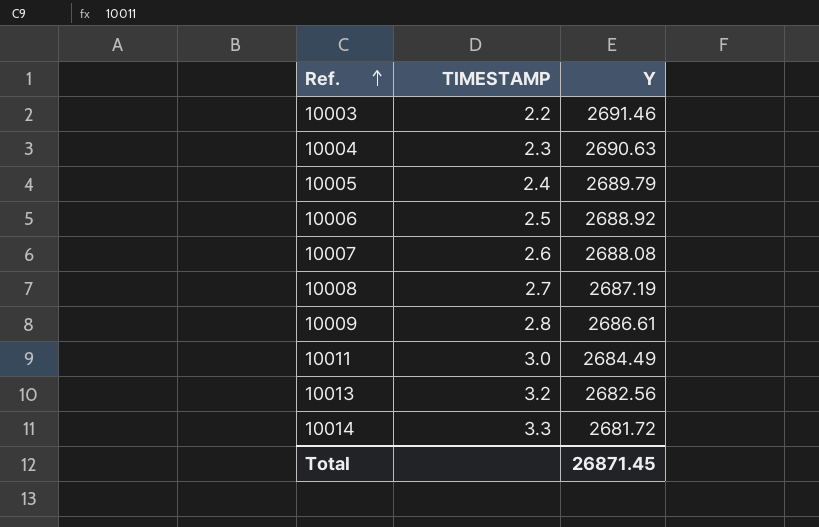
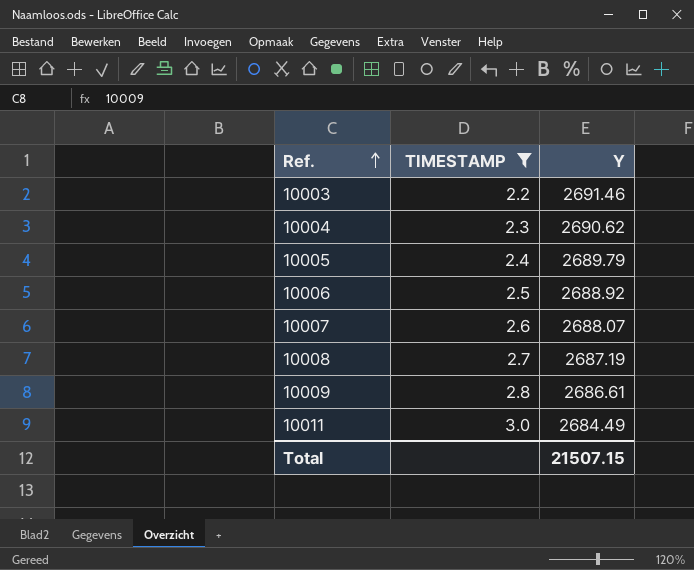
filter: none -> TIMESTAMP <= 3.0
10004 | Y: 2690.63 -> 2690.62
10007 | Y: 2688.08 -> 2688.07
Total | Y: 26871.45 -> 21507.15

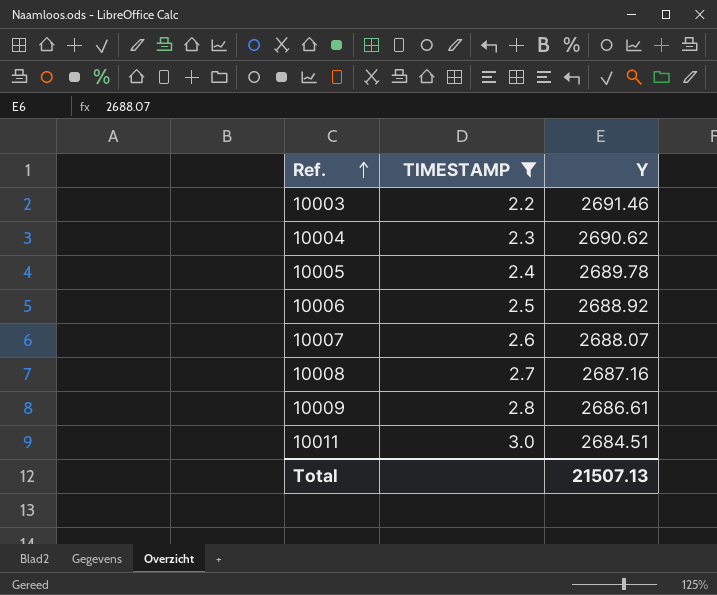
10005 | Y: 2689.79 -> 2689.78
10008 | Y: 2687.19 -> 2687.16
10011 | Y: 2684.49 -> 2684.51
Total | Y: 21507.15 -> 21507.13

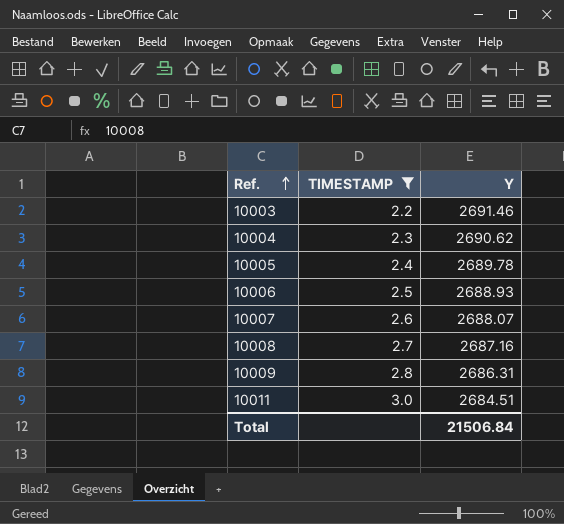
10006 | Y: 2688.92 -> 2688.93
10009 | Y: 2686.61 -> 2686.31
Total | Y: 21507.13 -> 21506.84

